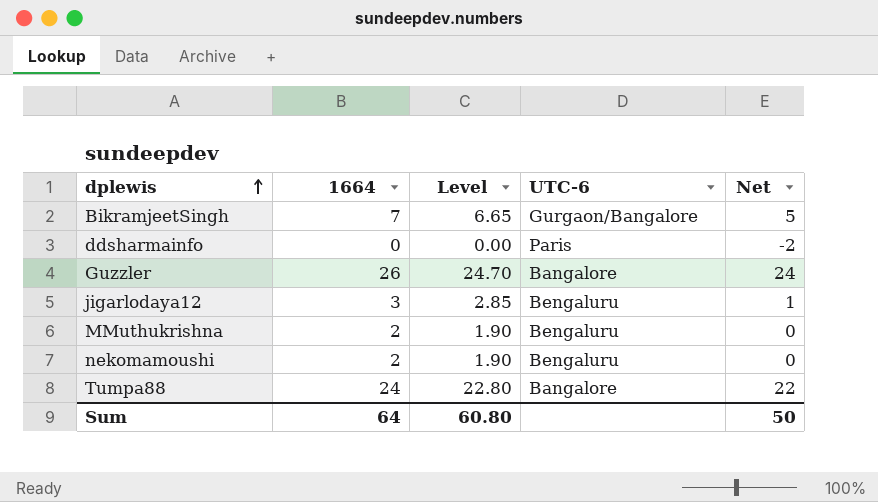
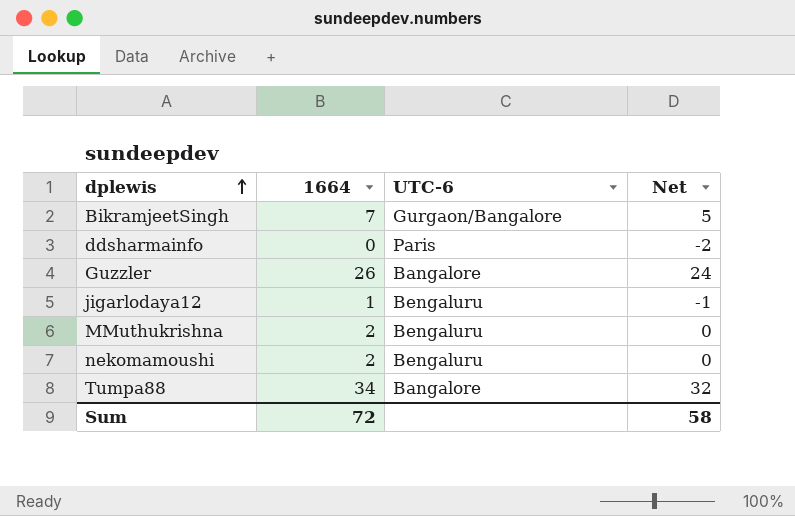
column Level | formula: [1664] * 0.95 -> none
jigarlodaya12 | 1664: 3 -> 1
jigarlodaya12 | Net: 1 -> -1
Tumpa88 | 1664: 24 -> 34
Tumpa88 | Net: 22 -> 32
Sum | 1664: 64 -> 72
Sum | Net: 50 -> 58

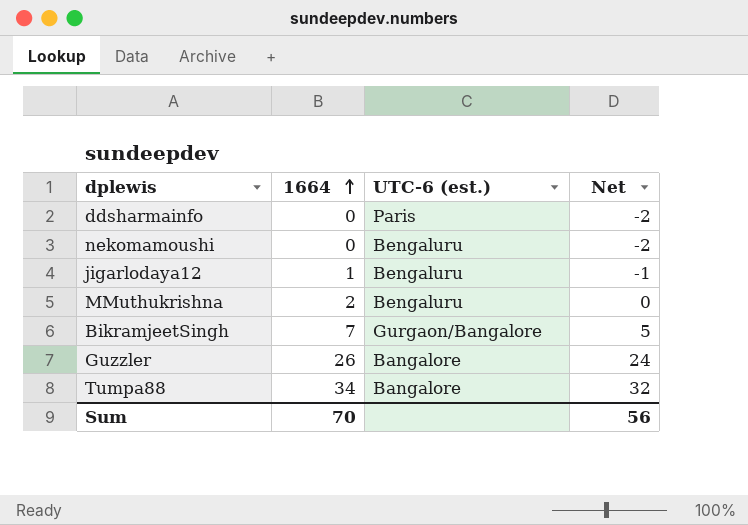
row order: dplewis ascending -> 1664 ascending
column name: UTC-6 -> UTC-6 (est.)
nekomamoushi | 1664: 2 -> 0
nekomamoushi | Net: 0 -> -2
Sum | 1664: 72 -> 70
Sum | Net: 58 -> 56

